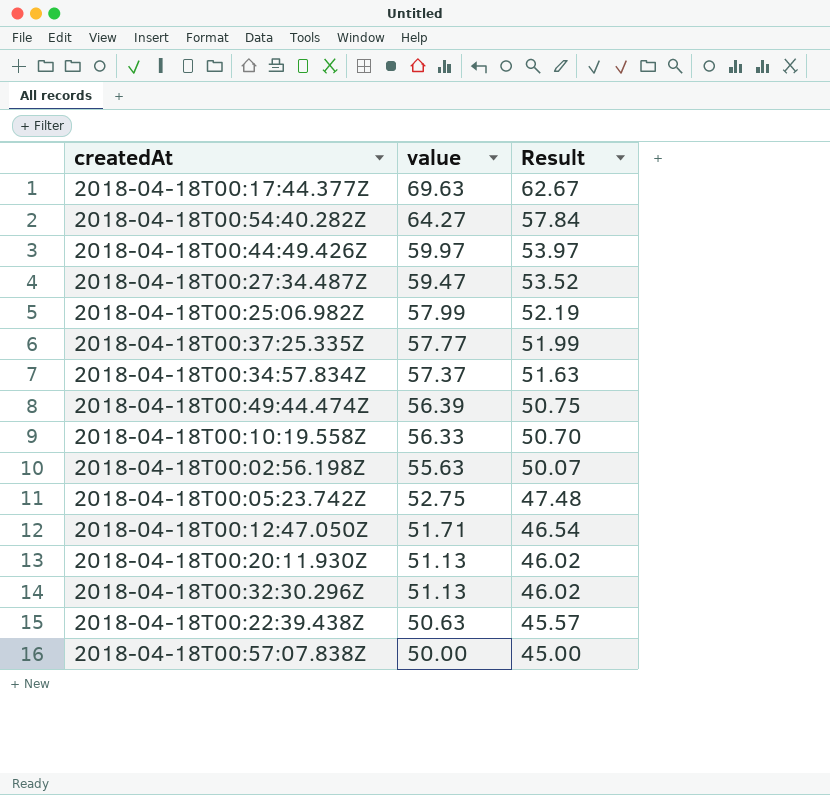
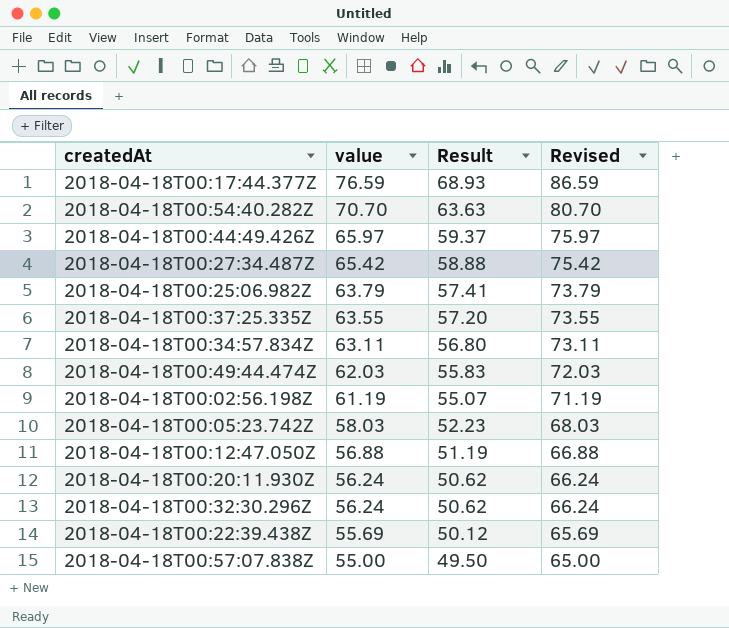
column Revised | formula: none -> [value] + 10
row 2018-04-18T00:10:19.558Z: 56.33 | 50.70 -> none
2018-04-18T00:17:44.377Z | value: 69.63 -> 76.59
2018-04-18T00:17:44.377Z | Result: 62.67 -> 68.93
2018-04-18T00:54:40.282Z | value: 64.27 -> 70.70
2018-04-18T00:54:40.282Z | Result: 57.84 -> 63.63
2018-04-18T00:44:49.426Z | value: 59.97 -> 65.97
2018-04-18T00:44:49.426Z | Result: 53.97 -> 59.37
2018-04-18T00:27:34.487Z | value: 59.47 -> 65.42
2018-04-18T00:27:34.487Z | Result: 53.52 -> 58.88
2018-04-18T00:25:06.982Z | value: 57.99 -> 63.79
2018-04-18T00:25:06.982Z | Result: 52.19 -> 57.41
2018-04-18T00:37:25.335Z | value: 57.77 -> 63.55
2018-04-18T00:37:25.335Z | Result: 51.99 -> 57.20
2018-04-18T00:34:57.834Z | value: 57.37 -> 63.11
2018-04-18T00:34:57.834Z | Result: 51.63 -> 56.80
2018-04-18T00:49:44.474Z | value: 56.39 -> 62.03
2018-04-18T00:49:44.474Z | Result: 50.75 -> 55.83
2018-04-18T00:02:56.198Z | value: 55.63 -> 61.19
2018-04-18T00:02:56.198Z | Result: 50.07 -> 55.07
2018-04-18T00:05:23.742Z | value: 52.75 -> 58.03
2018-04-18T00:05:23.742Z | Result: 47.48 -> 52.23
2018-04-18T00:12:47.050Z | value: 51.71 -> 56.88
2018-04-18T00:12:47.050Z | Result: 46.54 -> 51.19
2018-04-18T00:20:11.930Z | value: 51.13 -> 56.24
2018-04-18T00:20:11.930Z | Result: 46.02 -> 50.62
2018-04-18T00:32:30.296Z | value: 51.13 -> 56.24
2018-04-18T00:32:30.296Z | Result: 46.02 -> 50.62
2018-04-18T00:22:39.438Z | value: 50.63 -> 55.69
2018-04-18T00:22:39.438Z | Result: 45.57 -> 50.12
2018-04-18T00:57:07.838Z | value: 50.00 -> 55.00
2018-04-18T00:57:07.838Z | Result: 45.00 -> 49.50

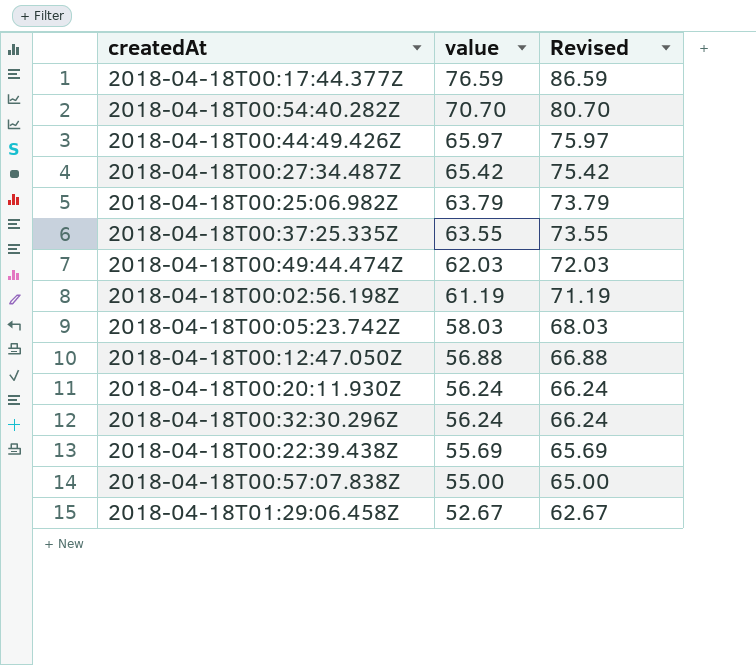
column Result | formula: [value] * 0.9 -> none
row 2018-04-18T00:34:57.834Z: 63.11 | 56.80 | 73.11 -> none
row 2018-04-18T01:29:06.458Z: none -> 52.67 | 62.67

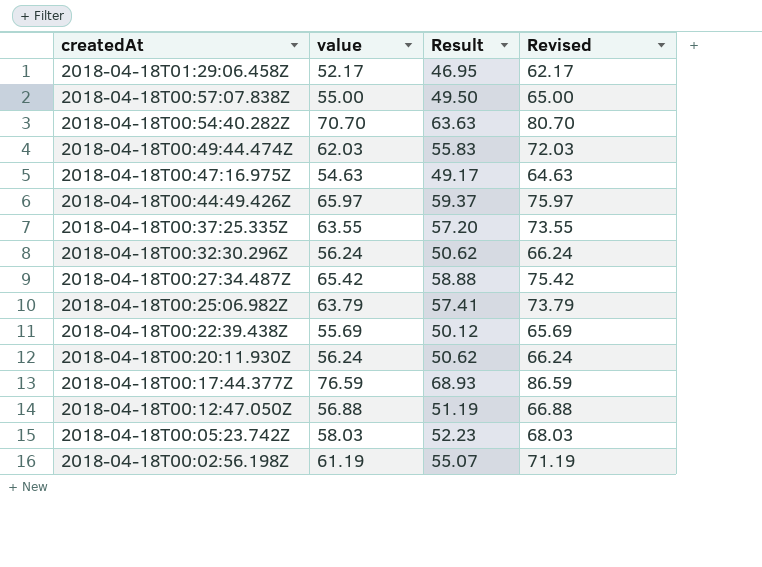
row order: value descending -> createdAt descending
column Result | formula: none -> [value] * 0.9
2018-04-18T01:29:06.458Z | value: 52.67 -> 52.17
2018-04-18T01:29:06.458Z | Revised: 62.67 -> 62.17
row 2018-04-18T00:47:16.975Z: none -> 54.63 | 49.17 | 64.63

